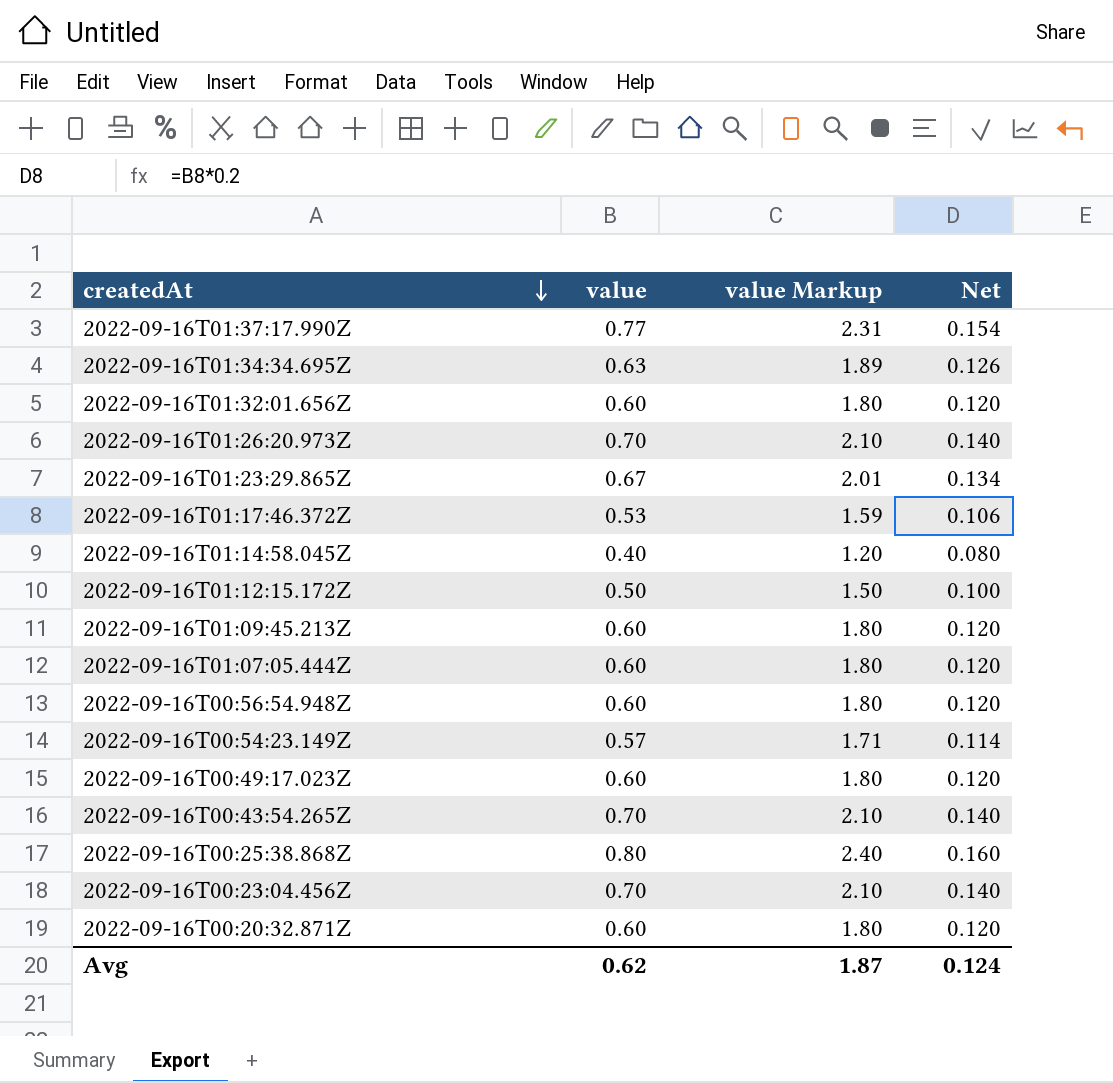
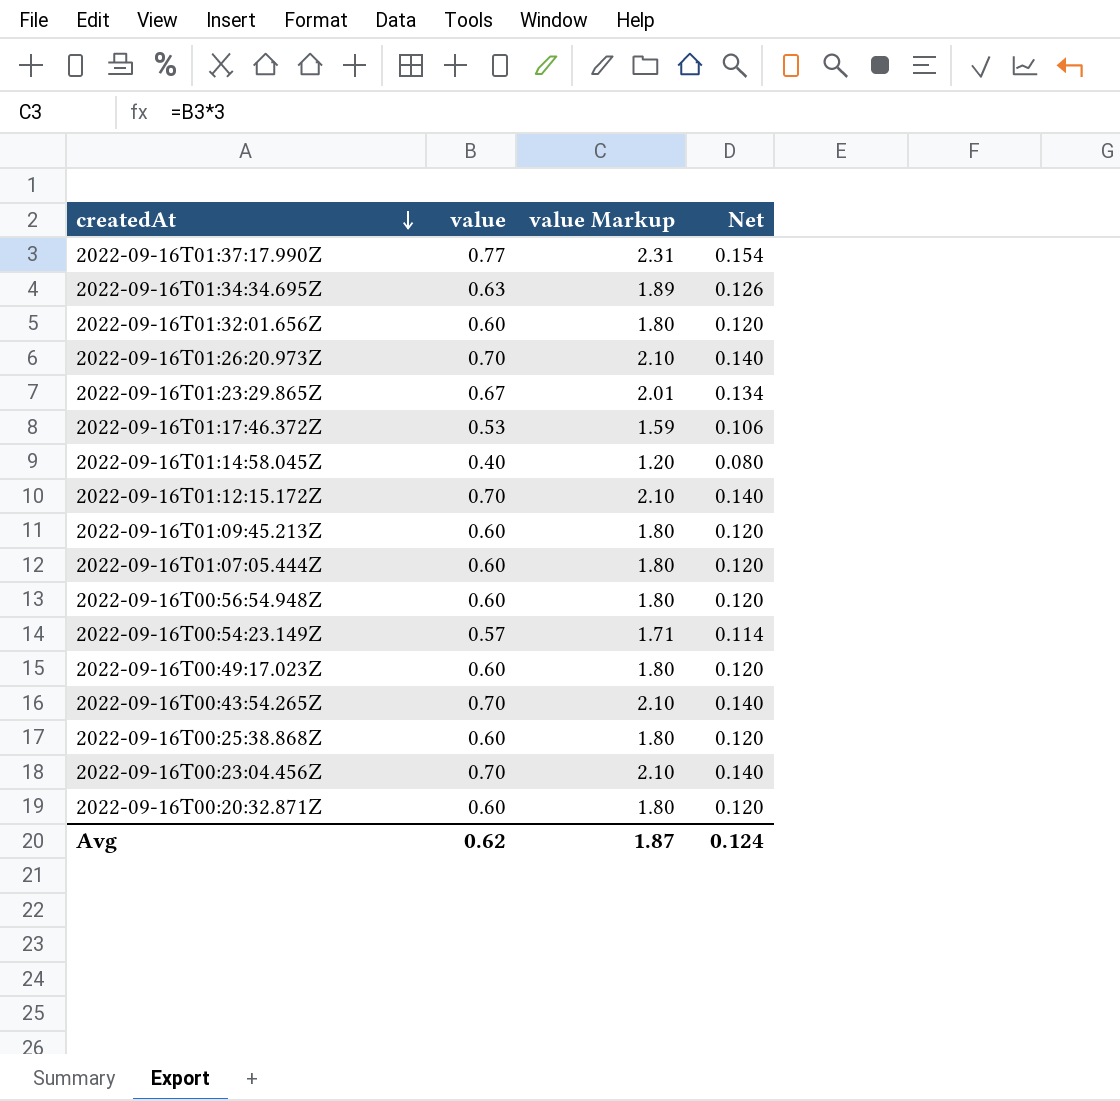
2022-09-16T01:12:15.172Z | value: 0.50 -> 0.70
2022-09-16T01:12:15.172Z | value Markup: 1.50 -> 2.10
2022-09-16T01:12:15.172Z | Net: 0.100 -> 0.140
2022-09-16T00:25:38.868Z | value: 0.80 -> 0.60
2022-09-16T00:25:38.868Z | value Markup: 2.40 -> 1.80
2022-09-16T00:25:38.868Z | Net: 0.160 -> 0.120

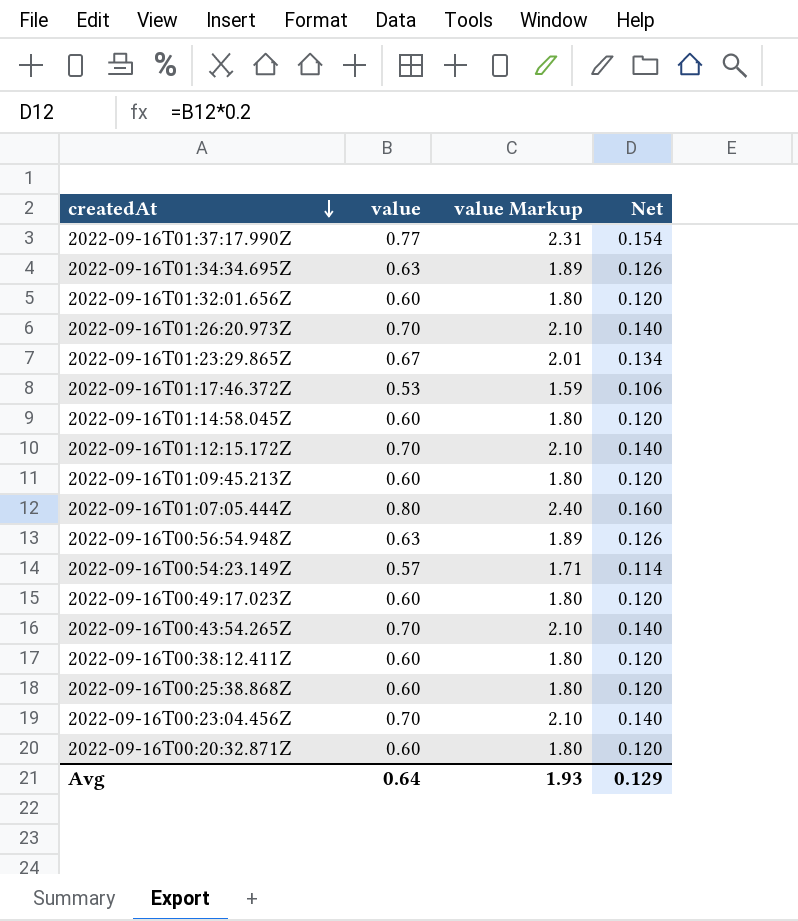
2022-09-16T01:14:58.045Z | value: 0.40 -> 0.60
2022-09-16T01:14:58.045Z | value Markup: 1.20 -> 1.80
2022-09-16T01:14:58.045Z | Net: 0.080 -> 0.120
2022-09-16T01:07:05.444Z | value: 0.60 -> 0.80
2022-09-16T01:07:05.444Z | value Markup: 1.80 -> 2.40
2022-09-16T01:07:05.444Z | Net: 0.120 -> 0.160
2022-09-16T00:56:54.948Z | value: 0.60 -> 0.63
2022-09-16T00:56:54.948Z | value Markup: 1.80 -> 1.89
2022-09-16T00:56:54.948Z | Net: 0.120 -> 0.126
row 2022-09-16T00:38:12.411Z: none -> 0.60 | 1.80 | 0.120
Avg | value: 0.62 -> 0.64
Avg | value Markup: 1.87 -> 1.93
Avg | Net: 0.124 -> 0.129

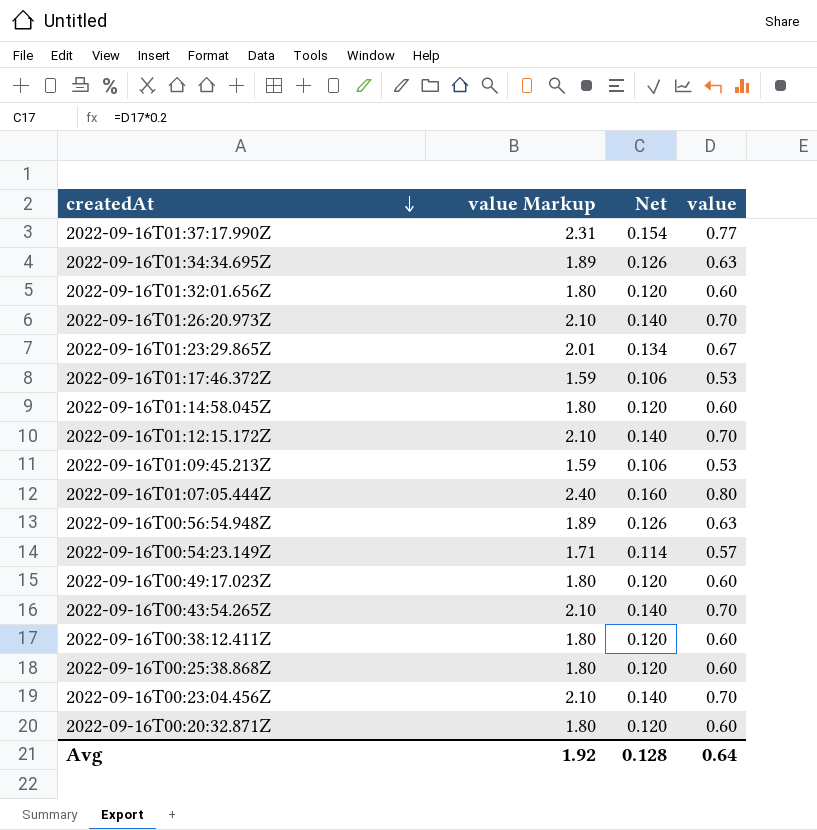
column value | position: 2 -> 4
2022-09-16T01:09:45.213Z | value Markup: 1.80 -> 1.59
2022-09-16T01:09:45.213Z | Net: 0.120 -> 0.106
2022-09-16T01:09:45.213Z | value: 0.60 -> 0.53
Avg | value Markup: 1.93 -> 1.92
Avg | Net: 0.129 -> 0.128

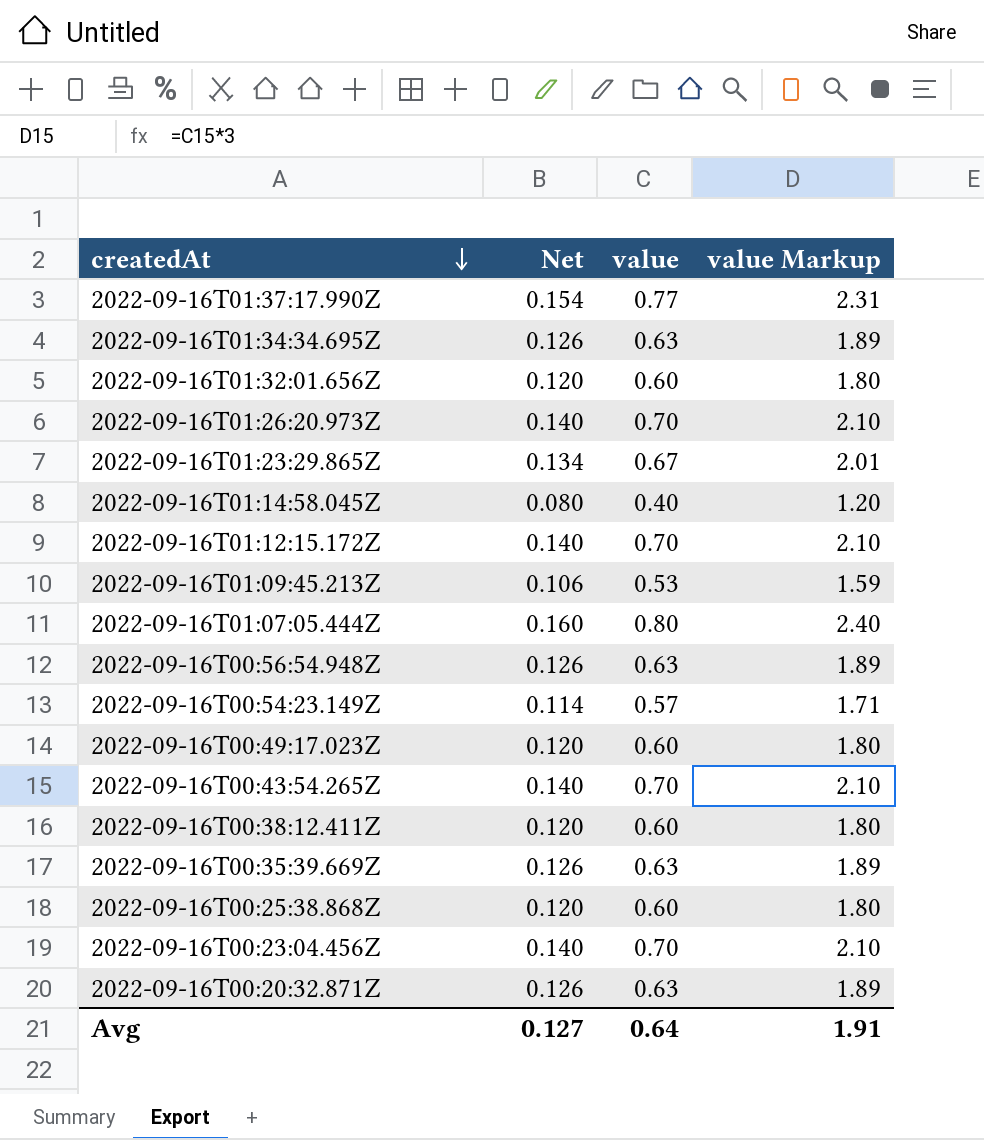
column value Markup | position: 2 -> 4
row 2022-09-16T01:17:46.372Z: 1.59 | 0.106 | 0.53 -> none
2022-09-16T01:14:58.045Z | Net: 0.120 -> 0.080
2022-09-16T01:14:58.045Z | value: 0.60 -> 0.40
2022-09-16T01:14:58.045Z | value Markup: 1.80 -> 1.20
row 2022-09-16T00:35:39.669Z: none -> 0.126 | 0.63 | 1.89
2022-09-16T00:20:32.871Z | Net: 0.120 -> 0.126
2022-09-16T00:20:32.871Z | value: 0.60 -> 0.63
2022-09-16T00:20:32.871Z | value Markup: 1.80 -> 1.89
Avg | Net: 0.128 -> 0.127
Avg | value Markup: 1.92 -> 1.91

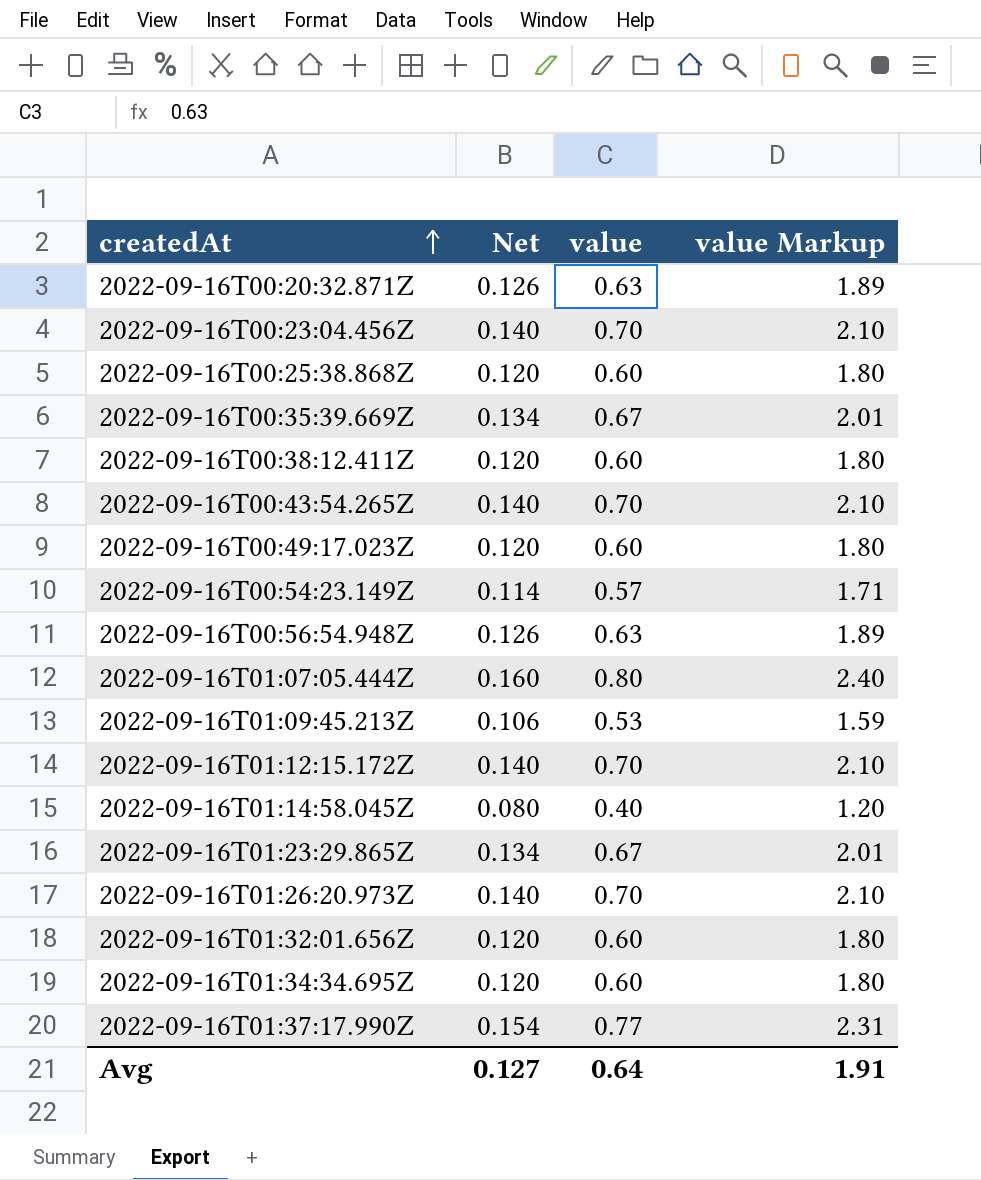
row order: createdAt descending -> createdAt ascending
2022-09-16T00:35:39.669Z | Net: 0.126 -> 0.134
2022-09-16T00:35:39.669Z | value: 0.63 -> 0.67
2022-09-16T00:35:39.669Z | value Markup: 1.89 -> 2.01
2022-09-16T01:34:34.695Z | Net: 0.126 -> 0.120
2022-09-16T01:34:34.695Z | value: 0.63 -> 0.60
2022-09-16T01:34:34.695Z | value Markup: 1.89 -> 1.80

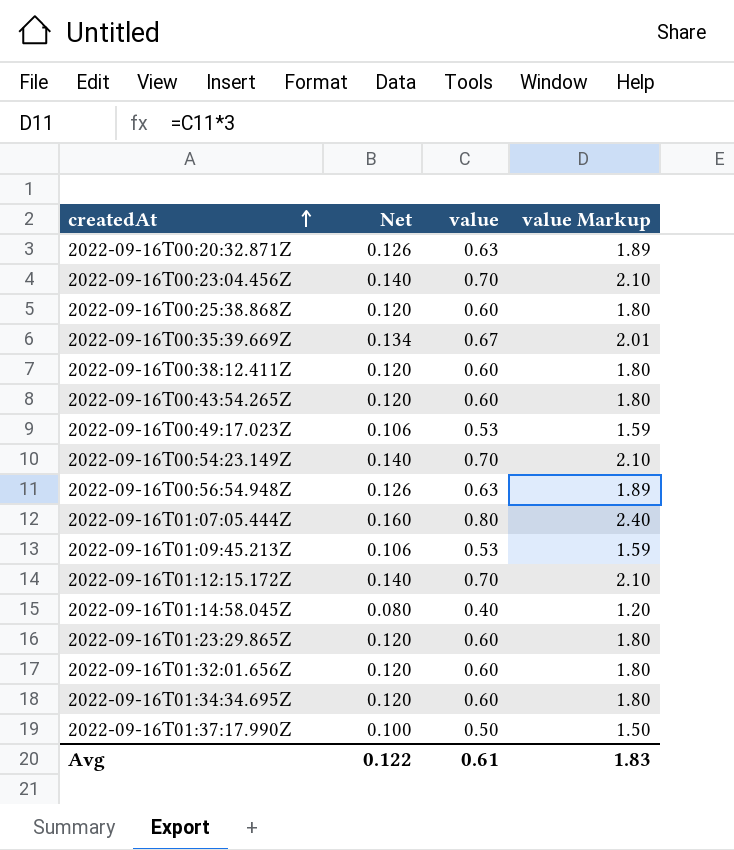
row 2022-09-16T01:26:20.973Z: 0.140 | 0.70 | 2.10 -> none
2022-09-16T00:43:54.265Z | Net: 0.140 -> 0.120
2022-09-16T00:43:54.265Z | value: 0.70 -> 0.60
2022-09-16T00:43:54.265Z | value Markup: 2.10 -> 1.80
2022-09-16T00:49:17.023Z | Net: 0.120 -> 0.106
2022-09-16T00:49:17.023Z | value: 0.60 -> 0.53
2022-09-16T00:49:17.023Z | value Markup: 1.80 -> 1.59
2022-09-16T00:54:23.149Z | Net: 0.114 -> 0.140
2022-09-16T00:54:23.149Z | value: 0.57 -> 0.70
2022-09-16T00:54:23.149Z | value Markup: 1.71 -> 2.10
2022-09-16T01:23:29.865Z | Net: 0.134 -> 0.120
2022-09-16T01:23:29.865Z | value: 0.67 -> 0.60
2022-09-16T01:23:29.865Z | value Markup: 2.01 -> 1.80
2022-09-16T01:37:17.990Z | Net: 0.154 -> 0.100
2022-09-16T01:37:17.990Z | value: 0.77 -> 0.50
2022-09-16T01:37:17.990Z | value Markup: 2.31 -> 1.50
Avg | Net: 0.127 -> 0.122
Avg | value: 0.64 -> 0.61
Avg | value Markup: 1.91 -> 1.83

